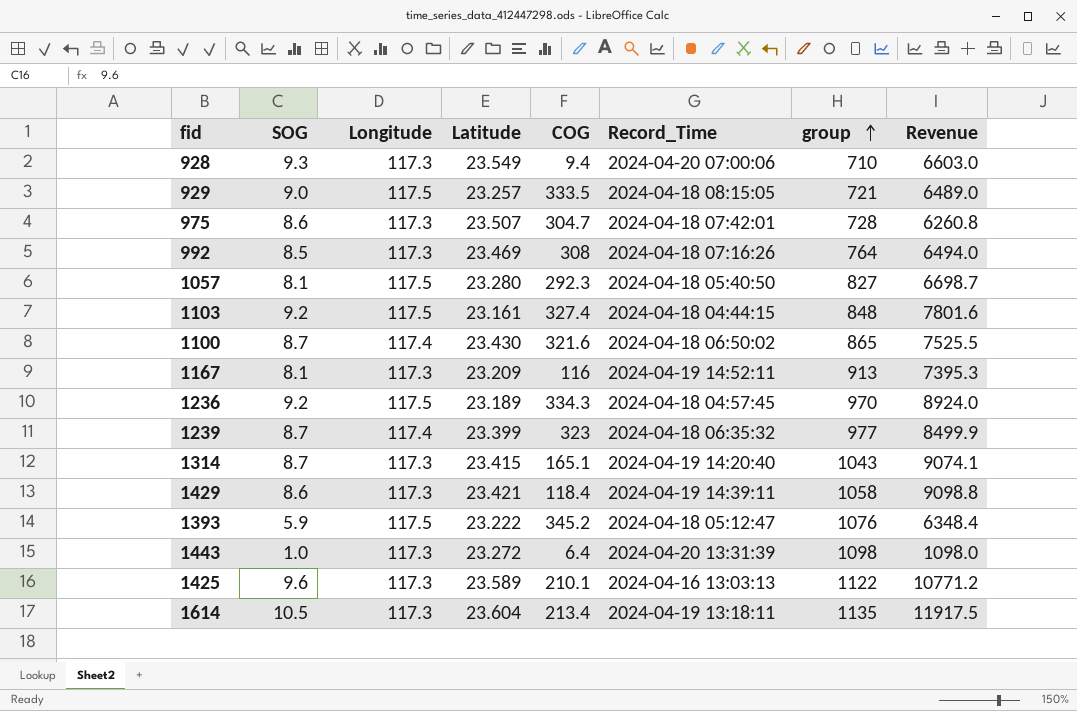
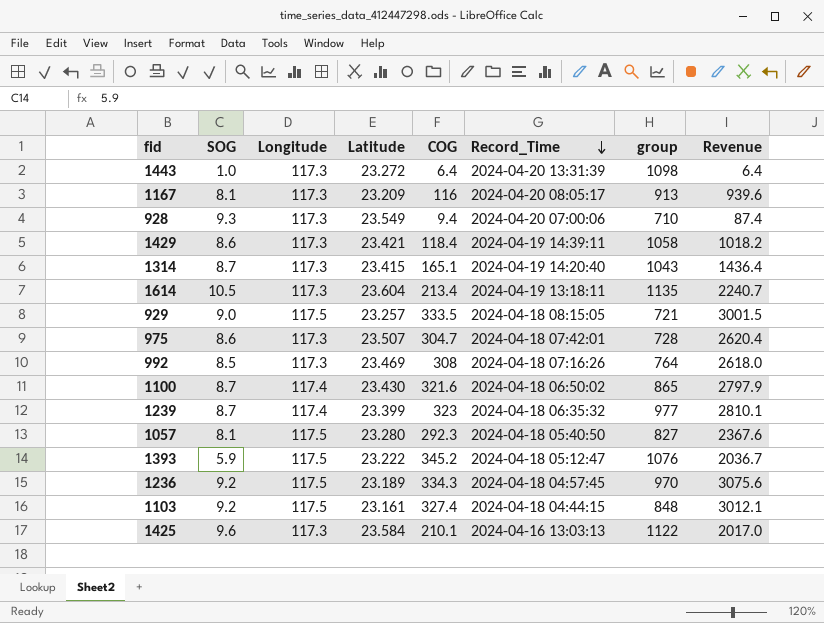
row order: group ascending -> Record_Time descending
column Revenue | formula: [SOG] * [group] -> [SOG] * [COG]
1167 | Record_Time: 2024-04-19 14:52:11 -> 2024-04-20 08:05:17
1425 | Latitude: 23.589 -> 23.584

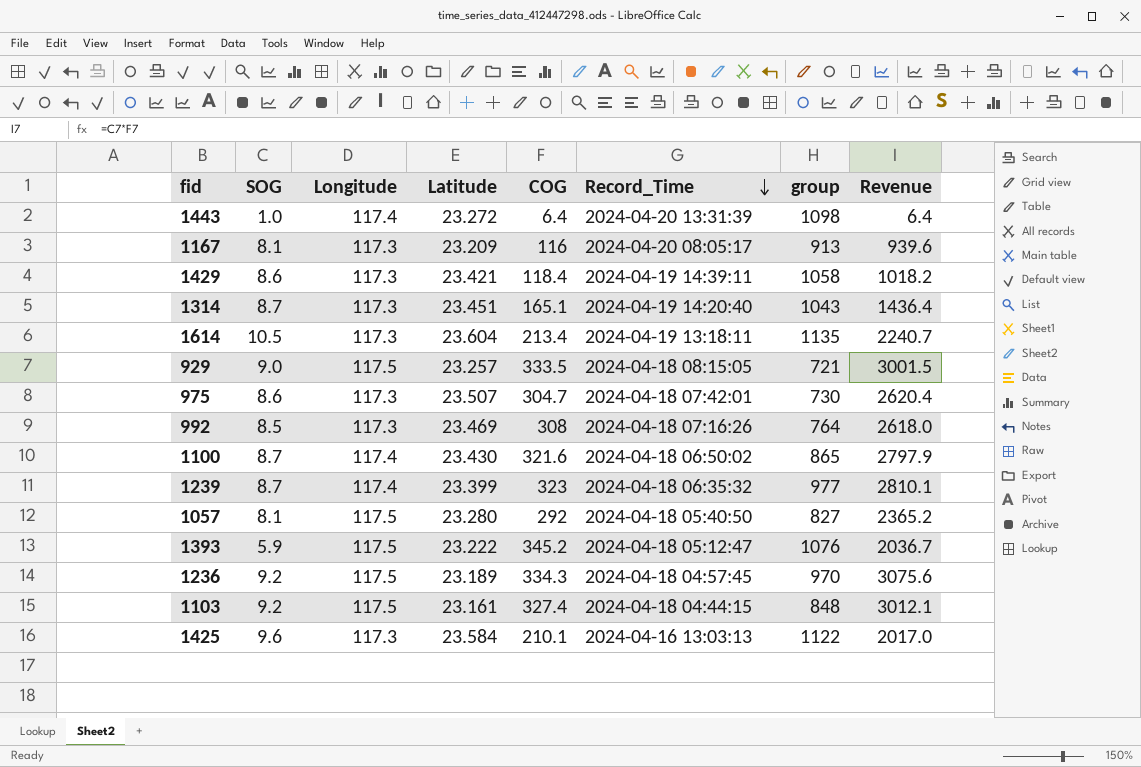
row 928: 9.3 | 117.3 | 23.549 | 9.4 | 2024-04-20 07:00:06 | 710 | 87.4 -> none
1443 | Longitude: 117.3 -> 117.4
1314 | Latitude: 23.415 -> 23.451
975 | group: 728 -> 730
1057 | COG: 292.3 -> 292
1057 | Revenue: 2367.6 -> 2365.2

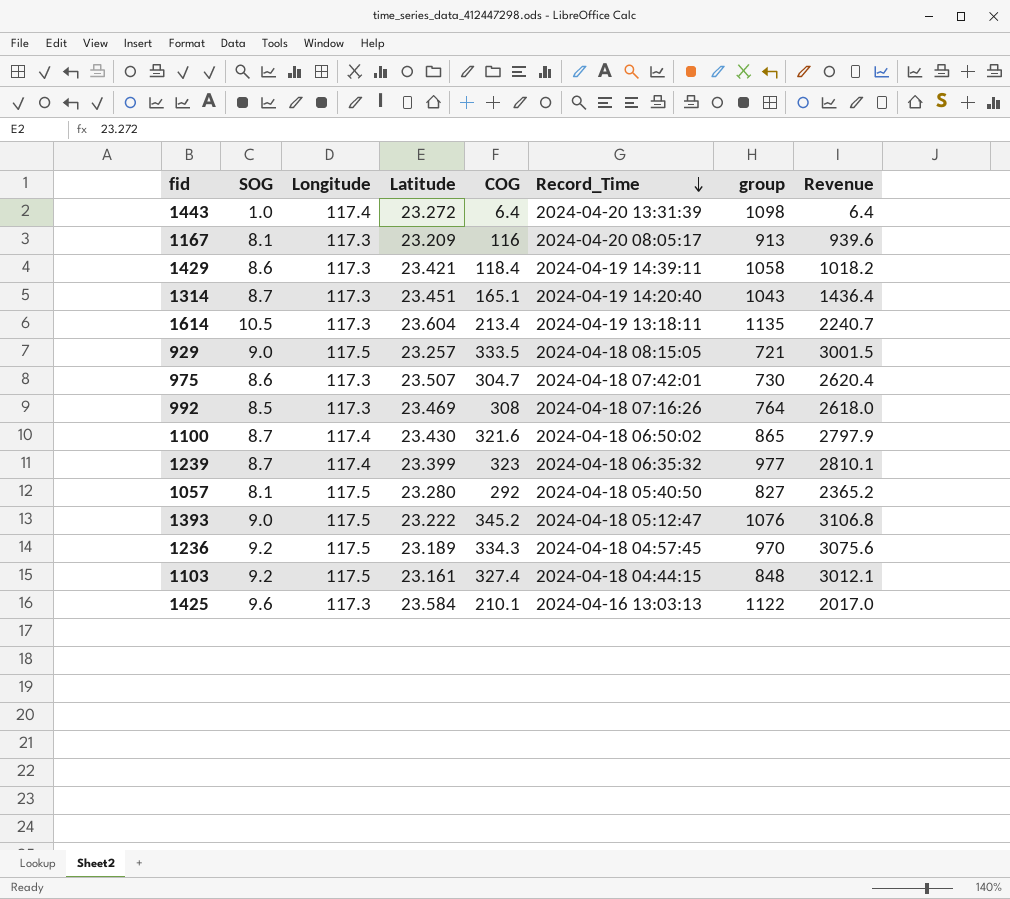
1393 | SOG: 5.9 -> 9.0
1393 | Revenue: 2036.7 -> 3106.8

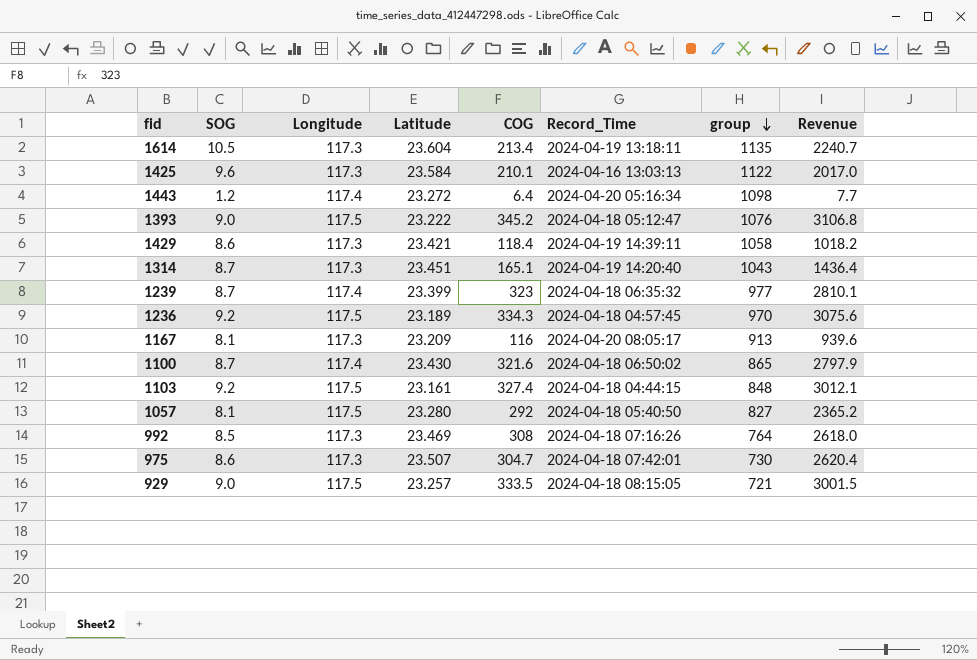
row order: Record_Time descending -> group descending
1443 | SOG: 1.0 -> 1.2
1443 | Record_Time: 2024-04-20 13:31:39 -> 2024-04-20 05:16:34
1443 | Revenue: 6.4 -> 7.7

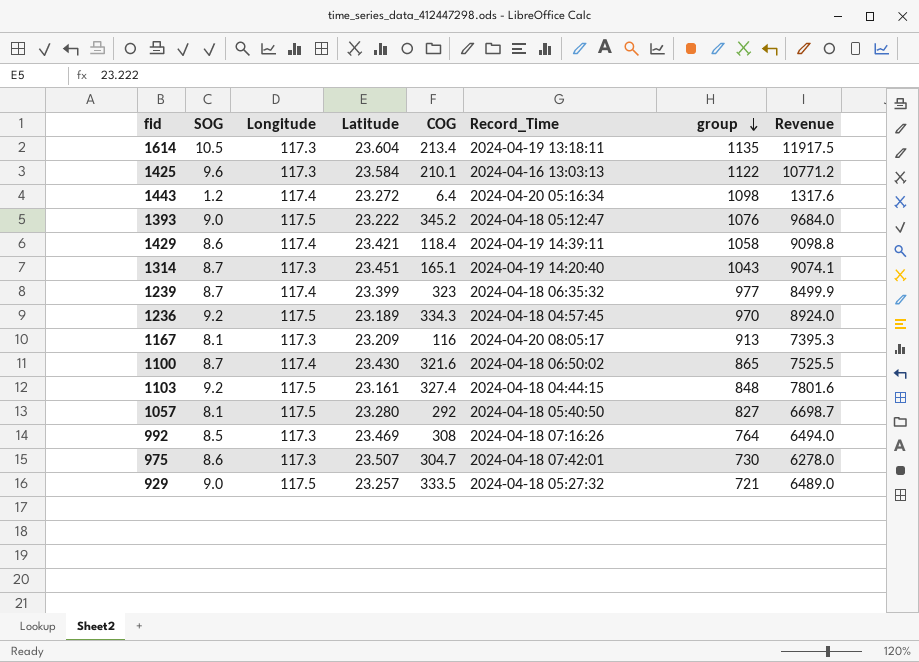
column Revenue | formula: [SOG] * [COG] -> [SOG] * [group]
1429 | Longitude: 117.3 -> 117.4
929 | Record_Time: 2024-04-18 08:15:05 -> 2024-04-18 05:27:32

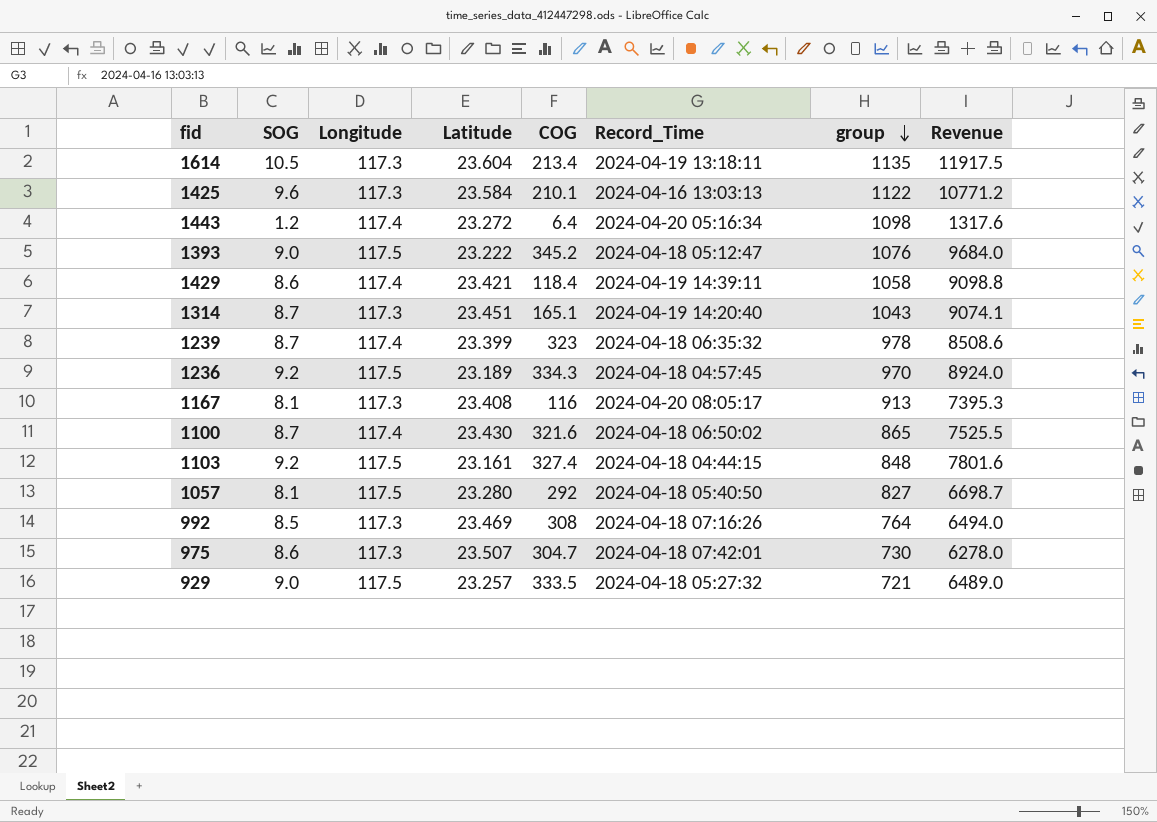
1239 | group: 977 -> 978
1239 | Revenue: 8499.9 -> 8508.6
1167 | Latitude: 23.209 -> 23.408

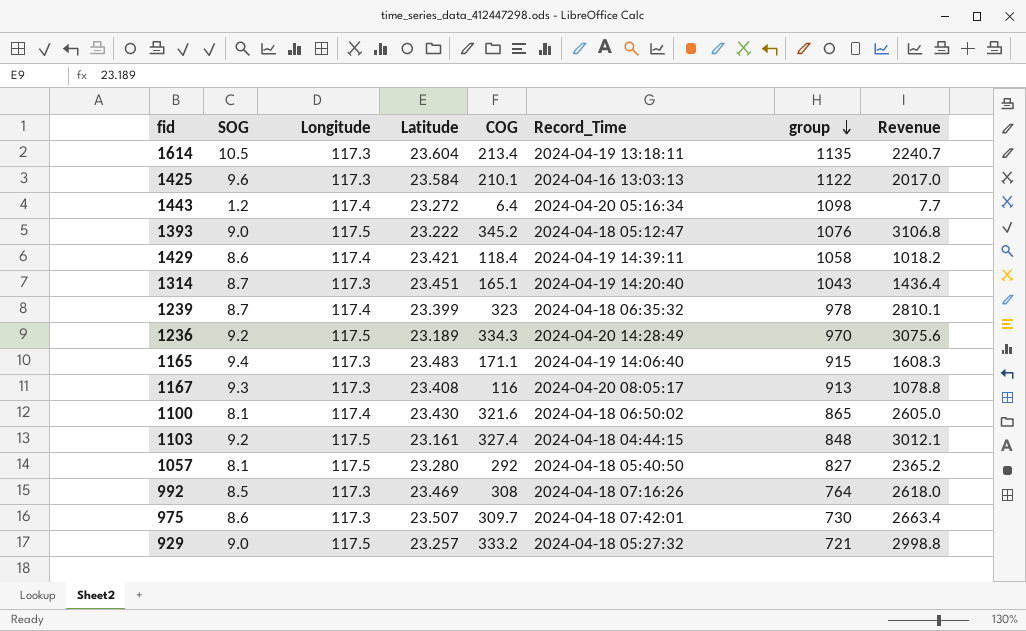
column Revenue | formula: [SOG] * [group] -> [SOG] * [COG]
1236 | Record_Time: 2024-04-18 04:57:45 -> 2024-04-20 14:28:49
row 1165: none -> 9.4 | 117.3 | 23.483 | 171.1 | 2024-04-19 14:06:40 | 915 | 1608.3
1167 | SOG: 8.1 -> 9.3
1100 | SOG: 8.7 -> 8.1
975 | COG: 304.7 -> 309.7
929 | COG: 333.5 -> 333.2

